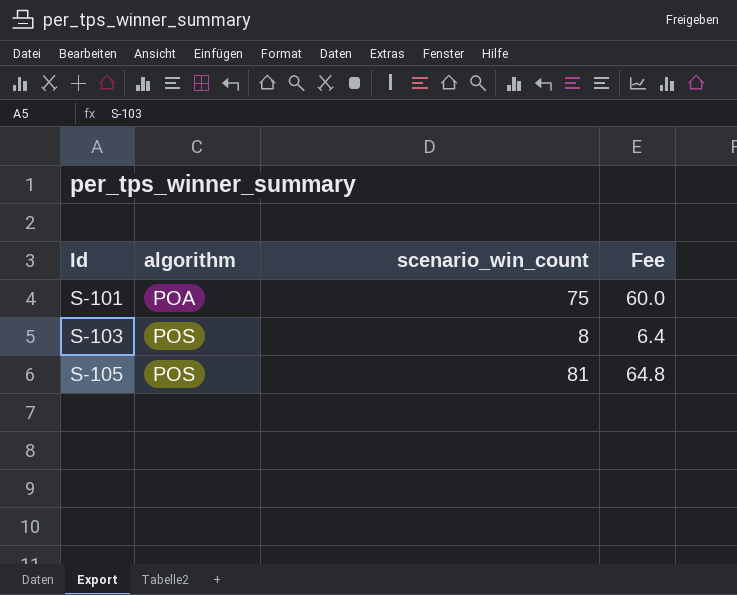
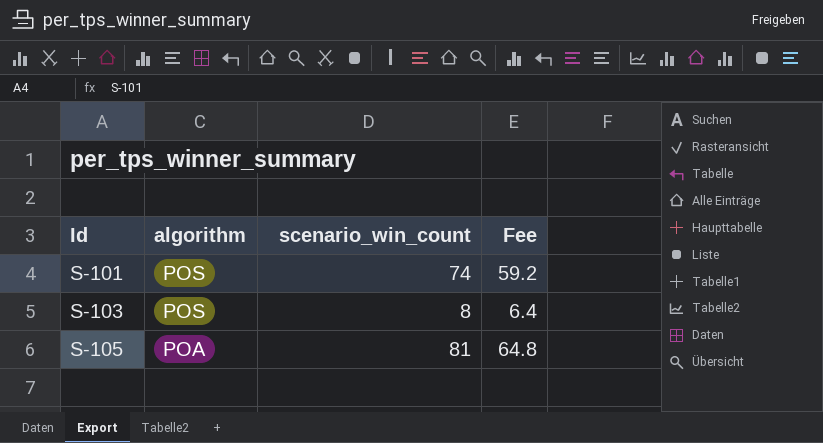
S-101 | algorithm: POA -> POS
S-101 | scenario_win_count: 75 -> 74
S-101 | Fee: 60.0 -> 59.2
S-105 | algorithm: POS -> POA

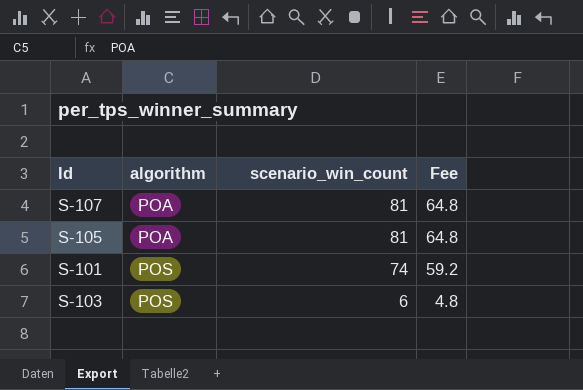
row order: Id ascending -> algorithm ascending
row S-107: none -> POA | 81 | 64.8
S-103 | scenario_win_count: 8 -> 6
S-103 | Fee: 6.4 -> 4.8

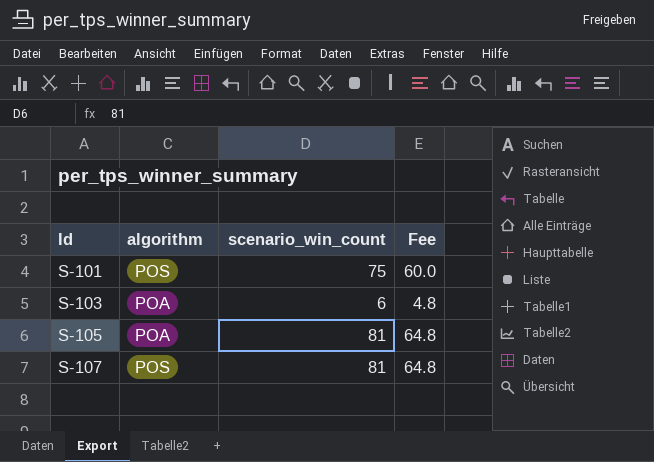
row order: algorithm ascending -> Id ascending
S-101 | scenario_win_count: 74 -> 75
S-101 | Fee: 59.2 -> 60.0
S-103 | algorithm: POS -> POA
S-107 | algorithm: POA -> POS

